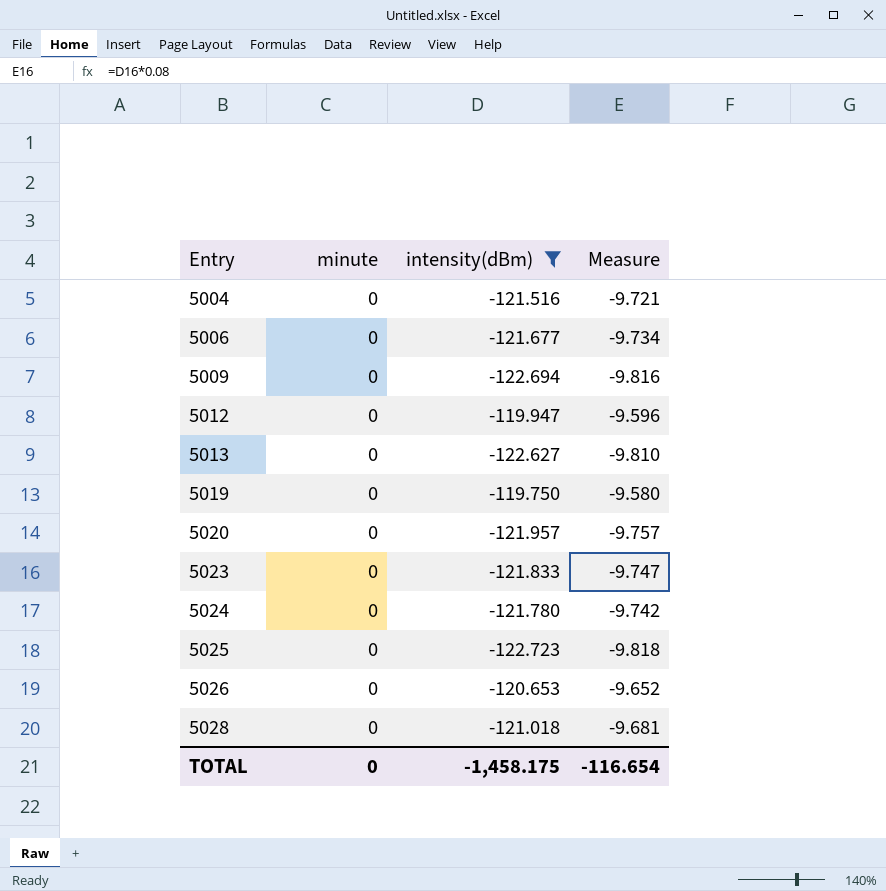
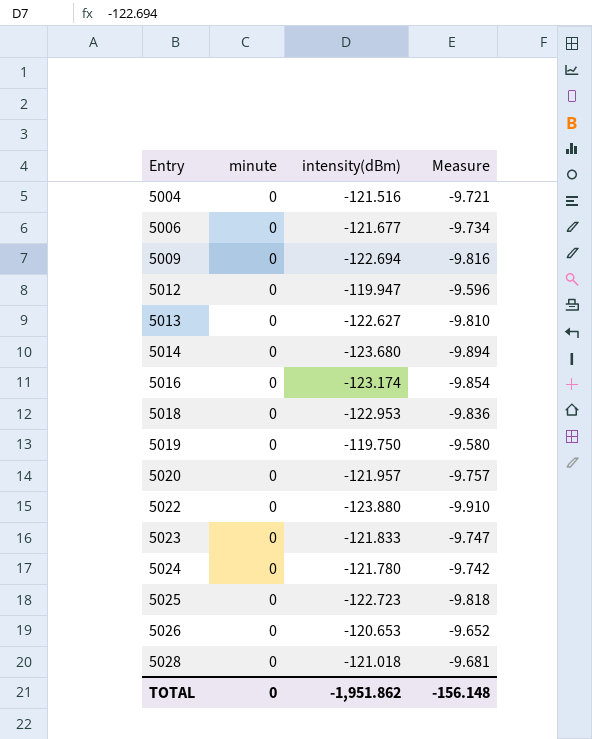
filter: intensity(dBm) >= -122.723 -> none
TOTAL | intensity(dBm): -1,458.175 -> -1,951.862
TOTAL | Measure: -116.654 -> -156.148

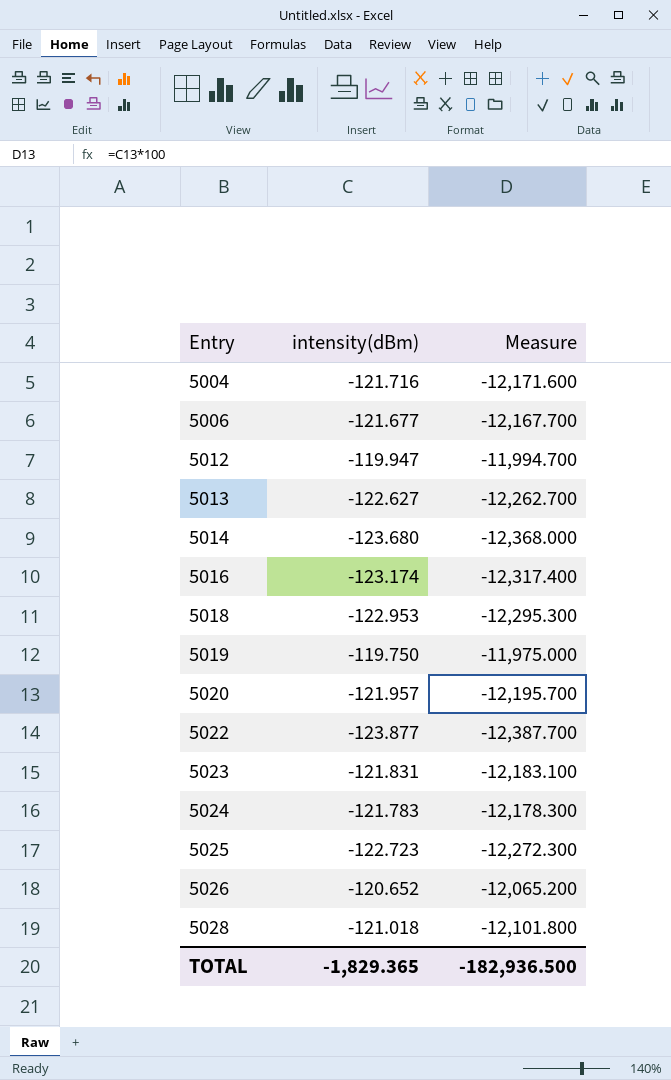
column minute | position: 2 -> none
column Measure | formula: [intensity(dBm)] * 0.08 -> [intensity(dBm)] * 100
row 5009: 0 | -122.694 | -9.816 -> none
5004 | intensity(dBm): -121.516 -> -121.716
5022 | intensity(dBm): -123.880 -> -123.877
5023 | intensity(dBm): -121.833 -> -121.831
5024 | intensity(dBm): -121.780 -> -121.783
5026 | intensity(dBm): -120.653 -> -120.652
TOTAL | intensity(dBm): -1,951.862 -> -1,829.365
TOTAL | Measure: -156.148 -> -182,936.500

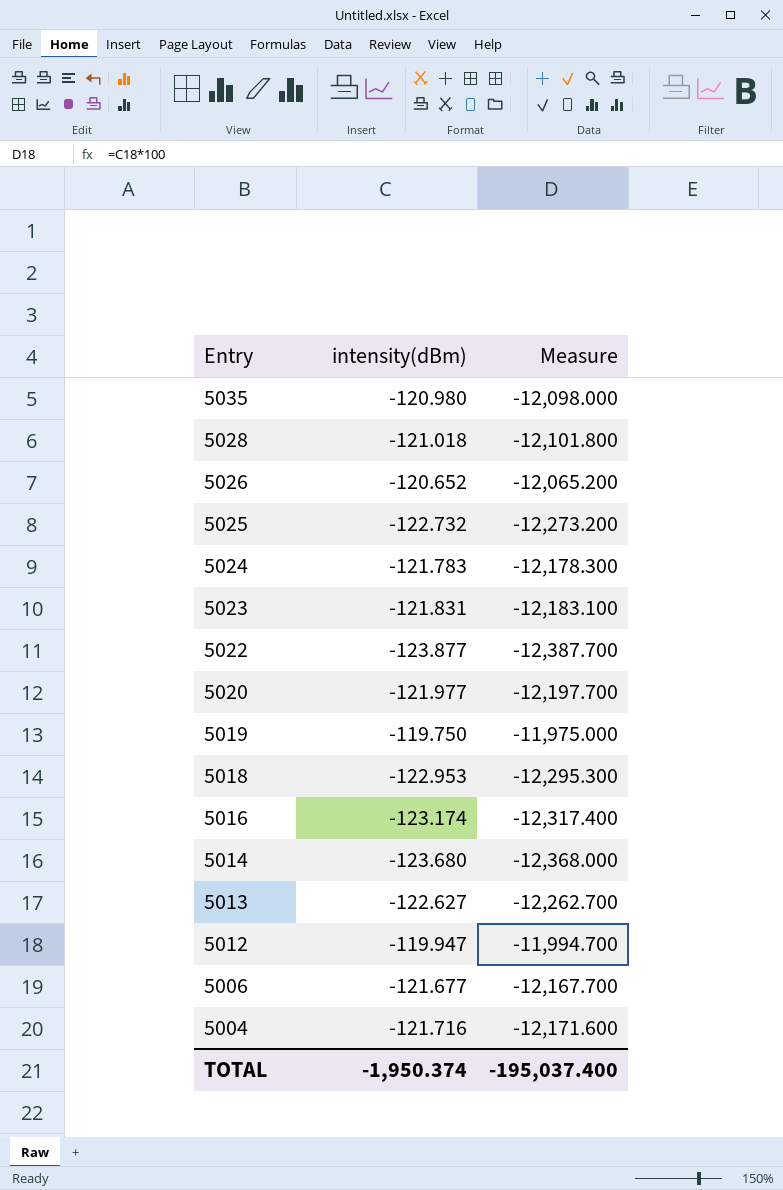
row order: Entry ascending -> Entry descending
row 5035: none -> -120.980 | -12,098.000
5025 | intensity(dBm): -122.723 -> -122.732
5025 | Measure: -12,272.300 -> -12,273.200
5020 | intensity(dBm): -121.957 -> -121.977
5020 | Measure: -12,195.700 -> -12,197.700
TOTAL | intensity(dBm): -1,829.365 -> -1,950.374
TOTAL | Measure: -182,936.500 -> -195,037.400

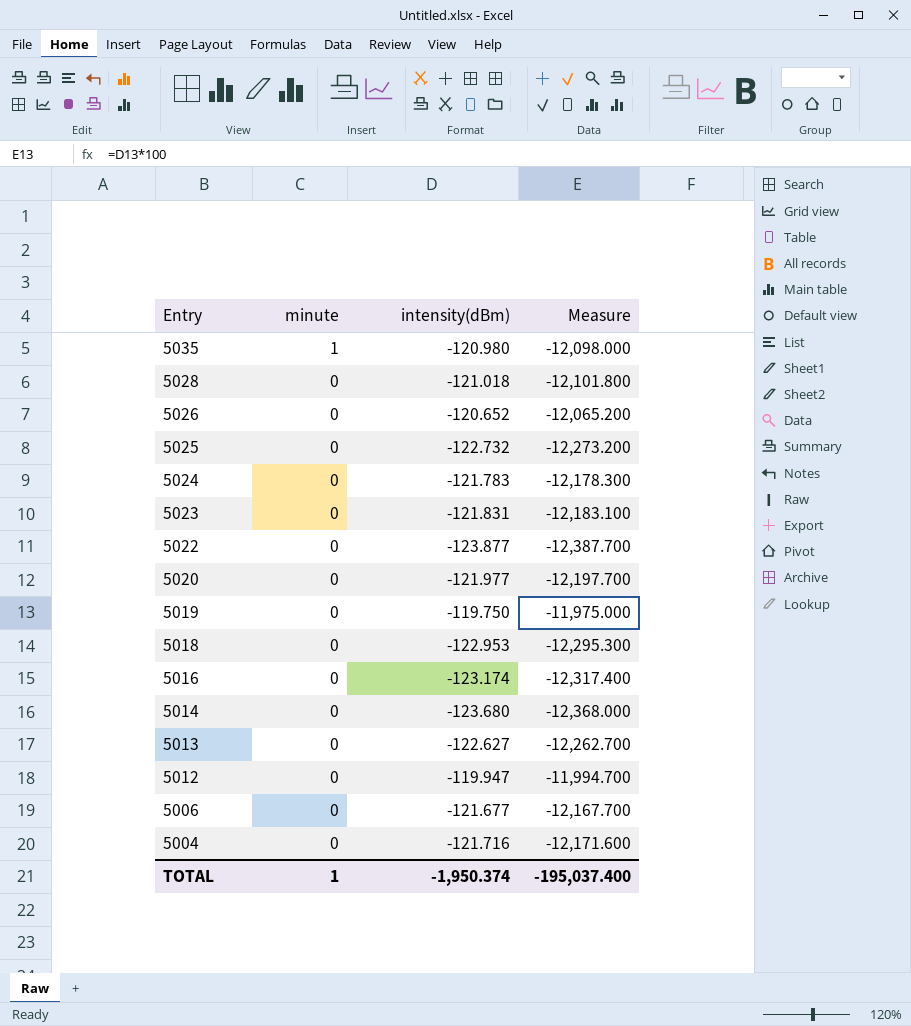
column minute | position: none -> 2

